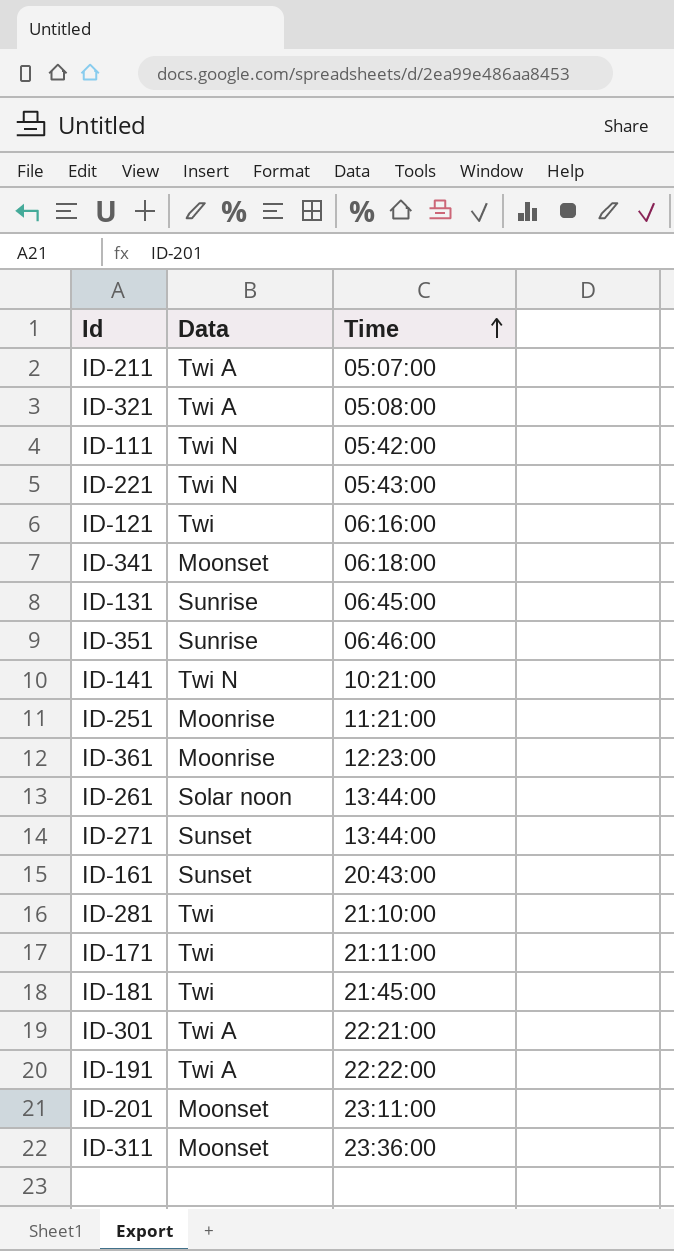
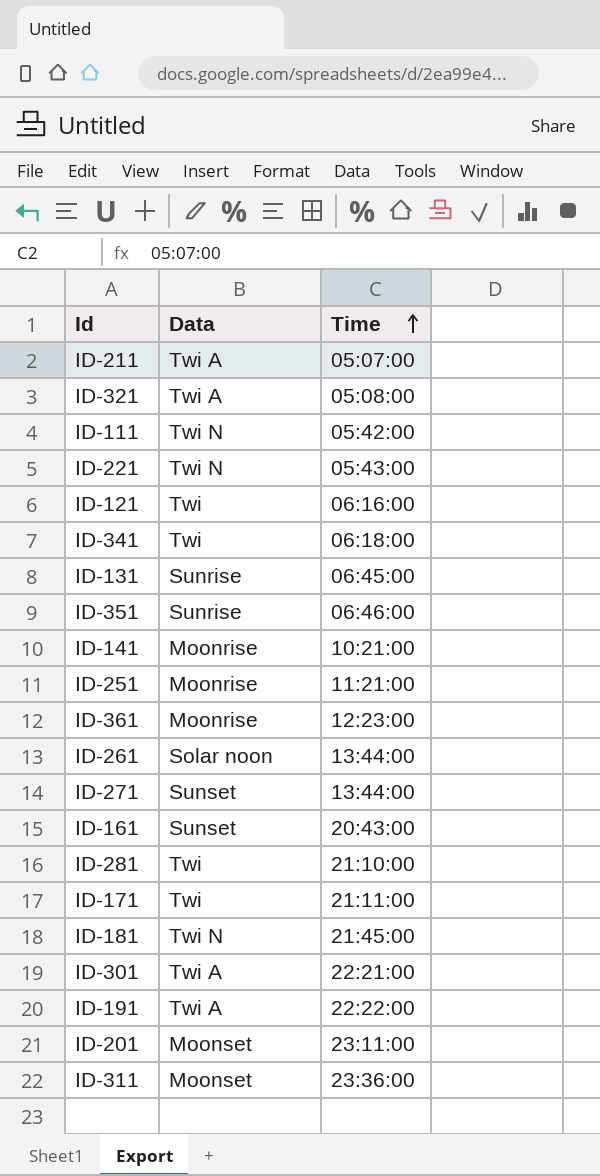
ID-341 | Data: Moonset -> Twi
ID-141 | Data: Twi N -> Moonrise
ID-181 | Data: Twi -> Twi N

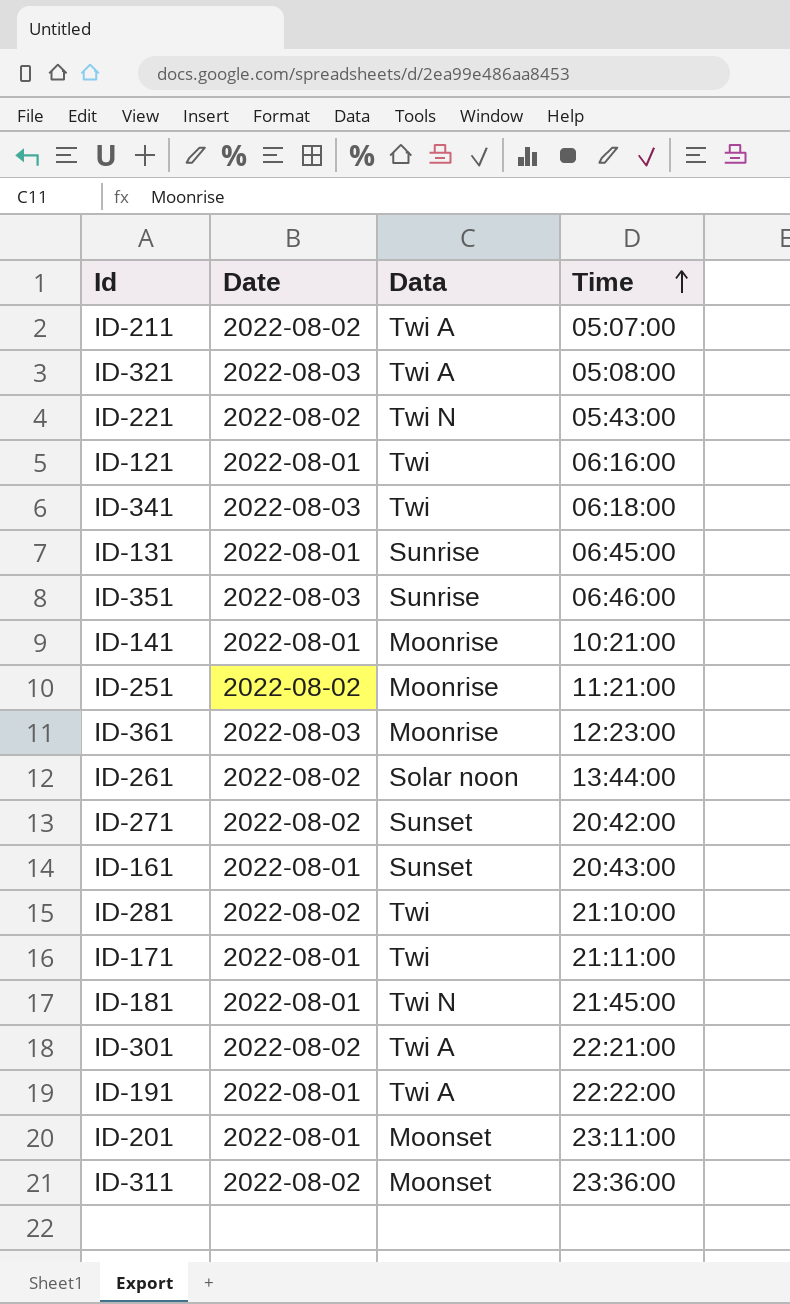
column Date | position: none -> 2
row ID-111: Twi N | 05:42:00 -> none
ID-271 | Time: 13:44:00 -> 20:42:00

